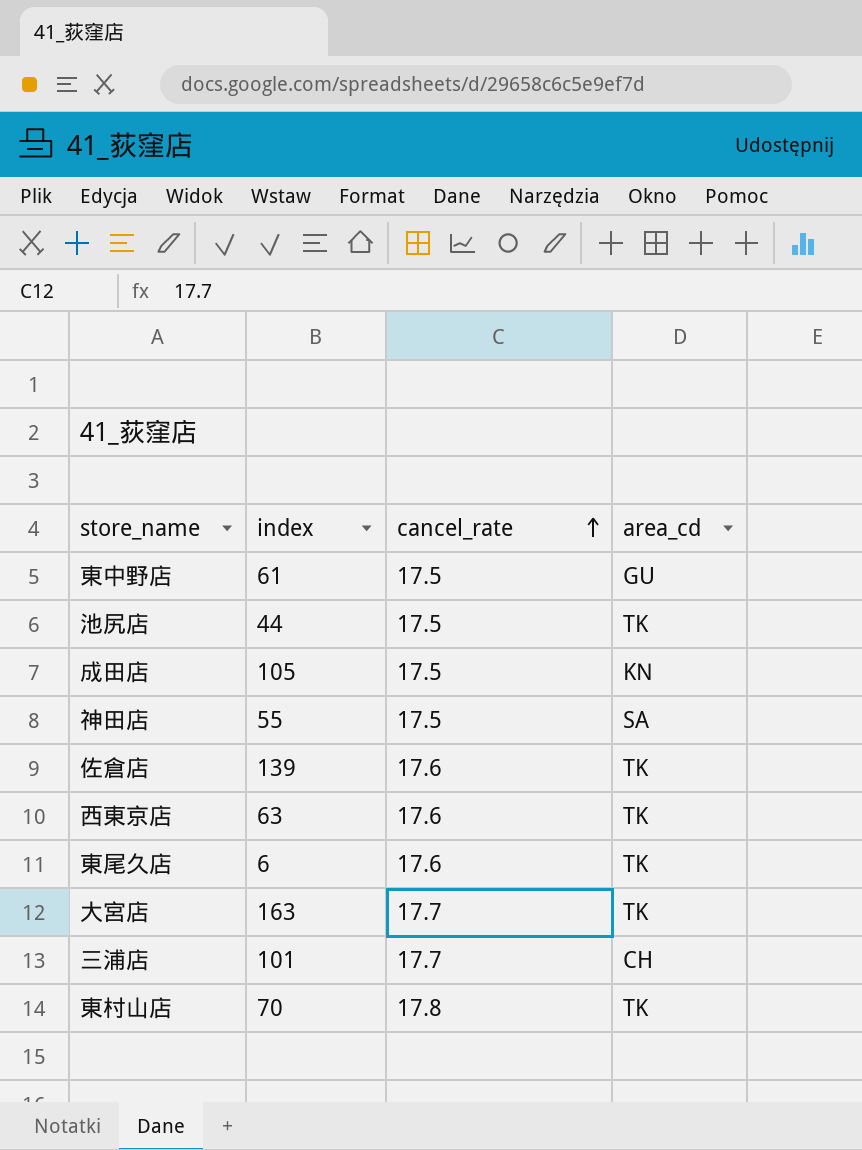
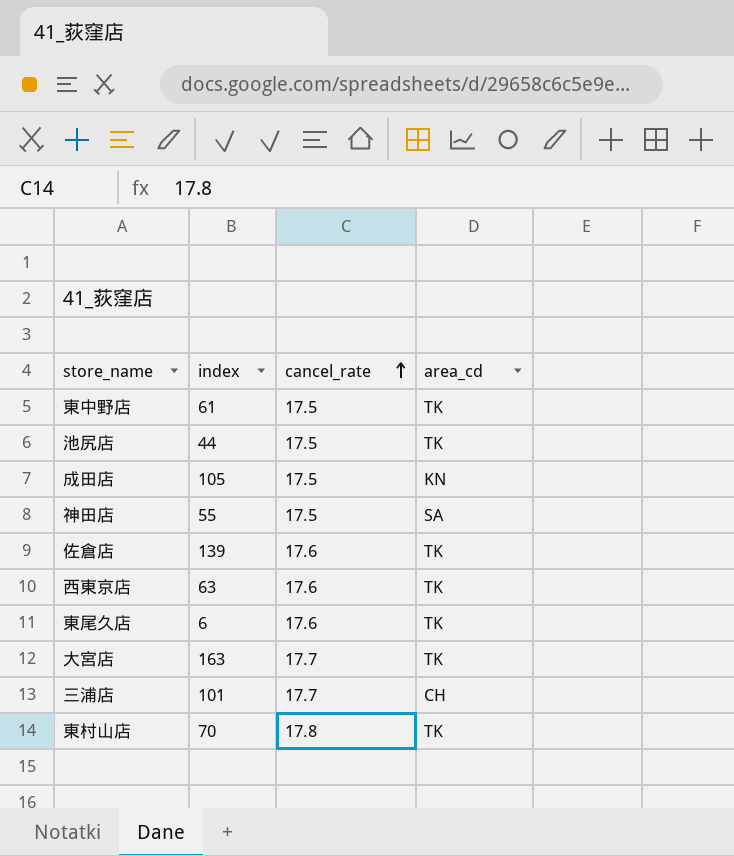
東中野店 | area_cd: GU -> TK

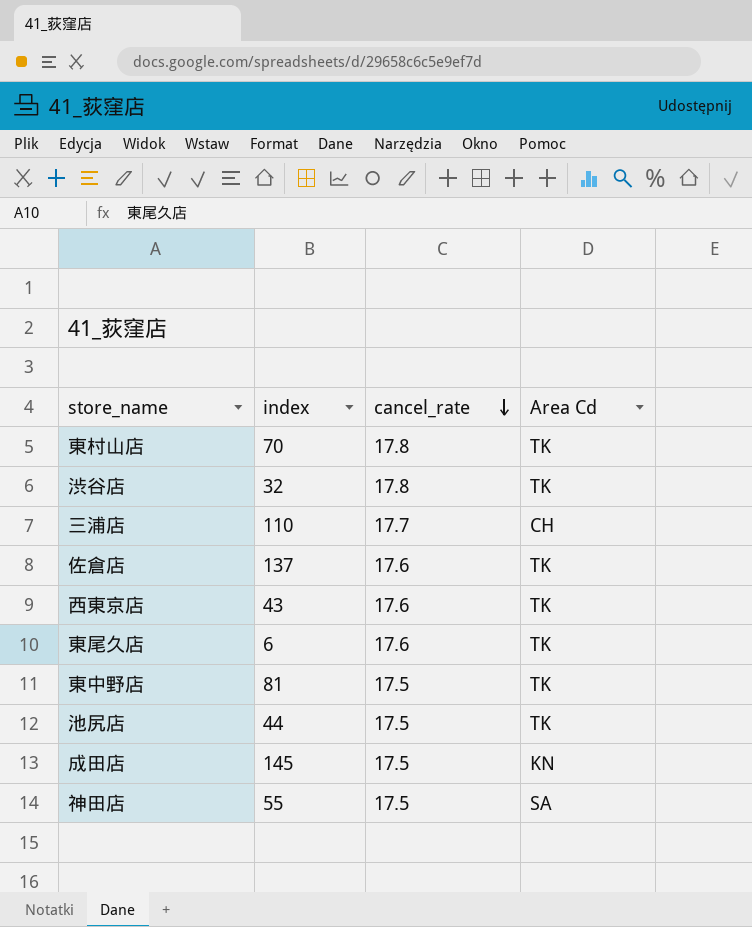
row order: cancel_rate ascending -> cancel_rate descending
column name: area_cd -> Area Cd
row 大宮店: 163 | 17.7 | TK -> none
row 渋谷店: none -> 32 | 17.8 | TK
三浦店 | index: 101 -> 110
佐倉店 | index: 139 -> 137
西東京店 | index: 63 -> 43
東中野店 | index: 61 -> 81
成田店 | index: 105 -> 145

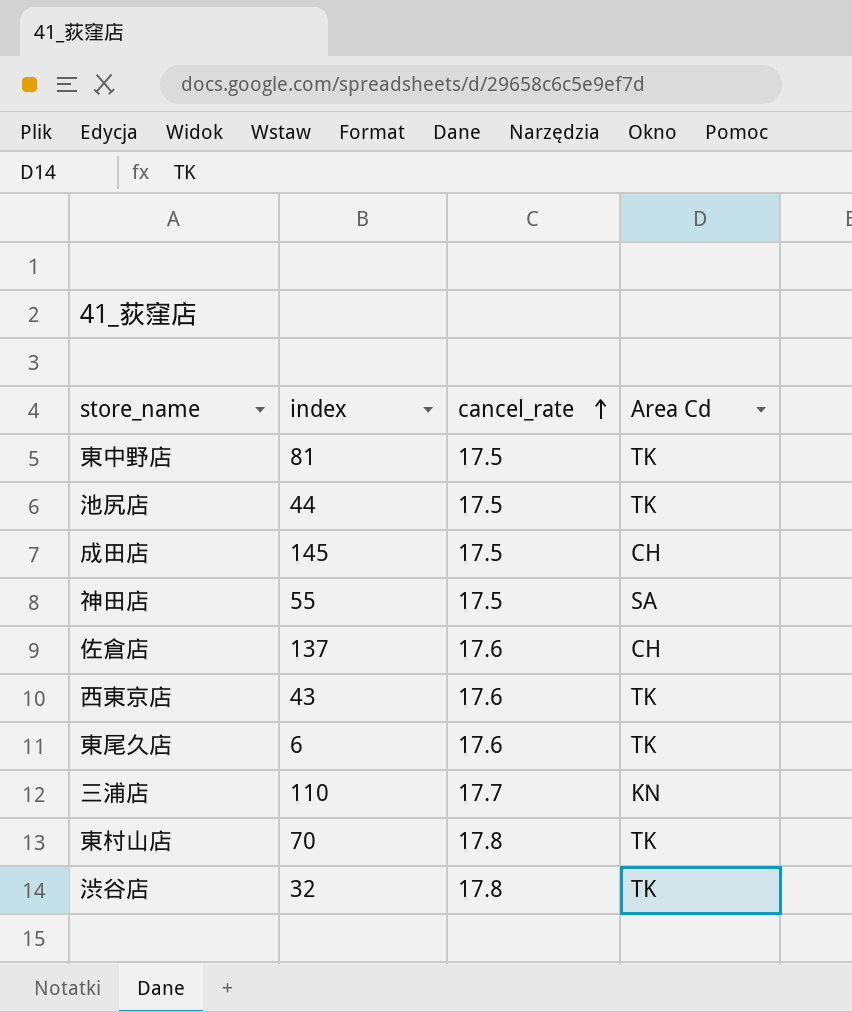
row order: cancel_rate descending -> cancel_rate ascending
成田店 | Area Cd: KN -> CH
佐倉店 | Area Cd: TK -> CH
三浦店 | Area Cd: CH -> KN

